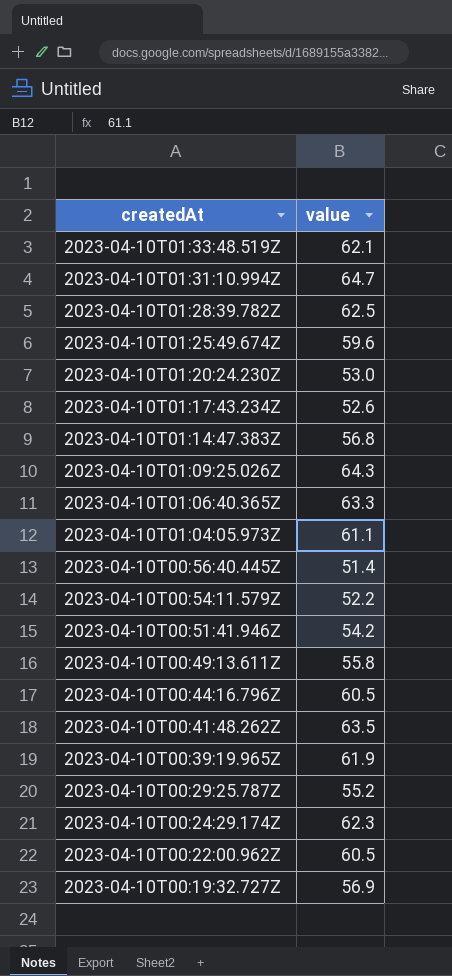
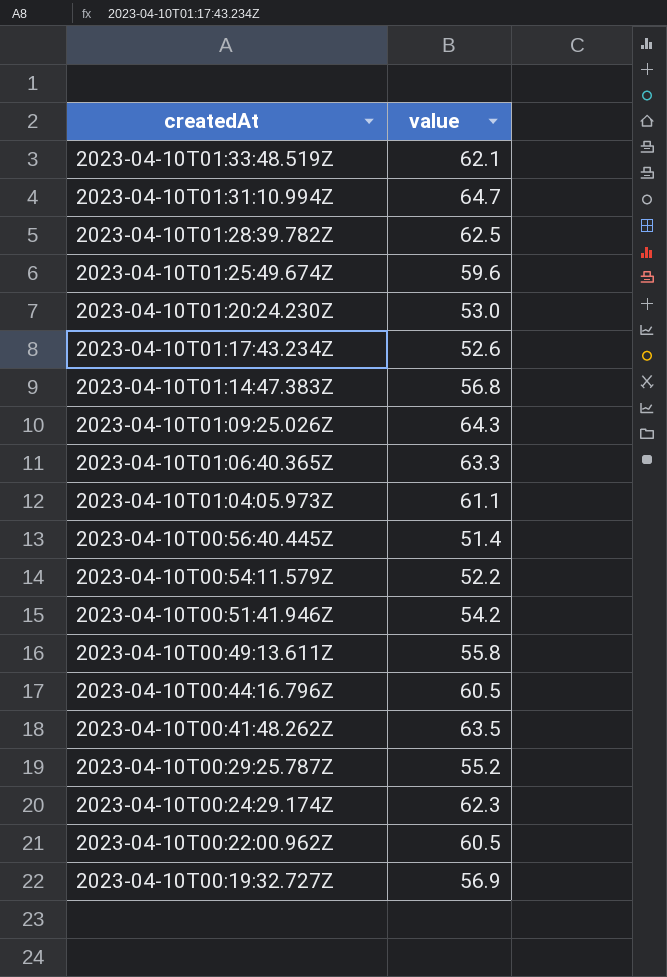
row 2023-04-10T00:39:19.965Z: 61.9 -> none

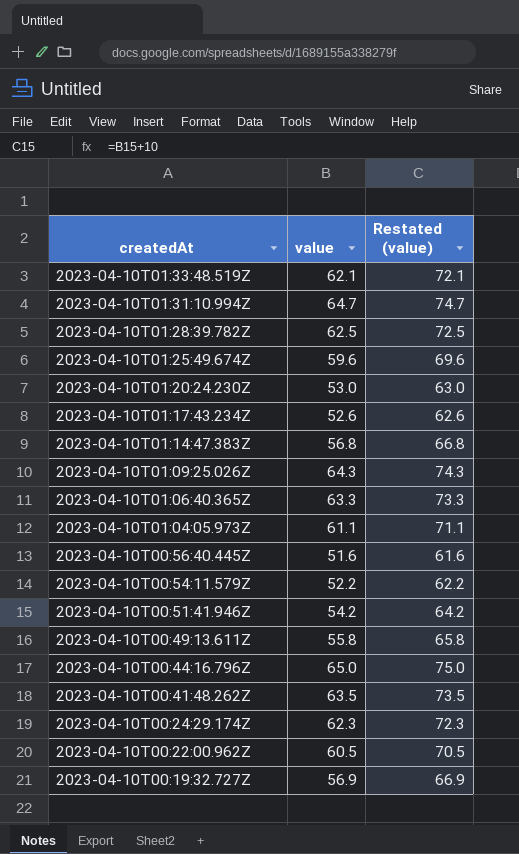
column Restated (value) | formula: none -> [value] + 10
row 2023-04-10T00:29:25.787Z: 55.2 -> none
2023-04-10T00:56:40.445Z | value: 51.4 -> 51.6
2023-04-10T00:44:16.796Z | value: 60.5 -> 65.0

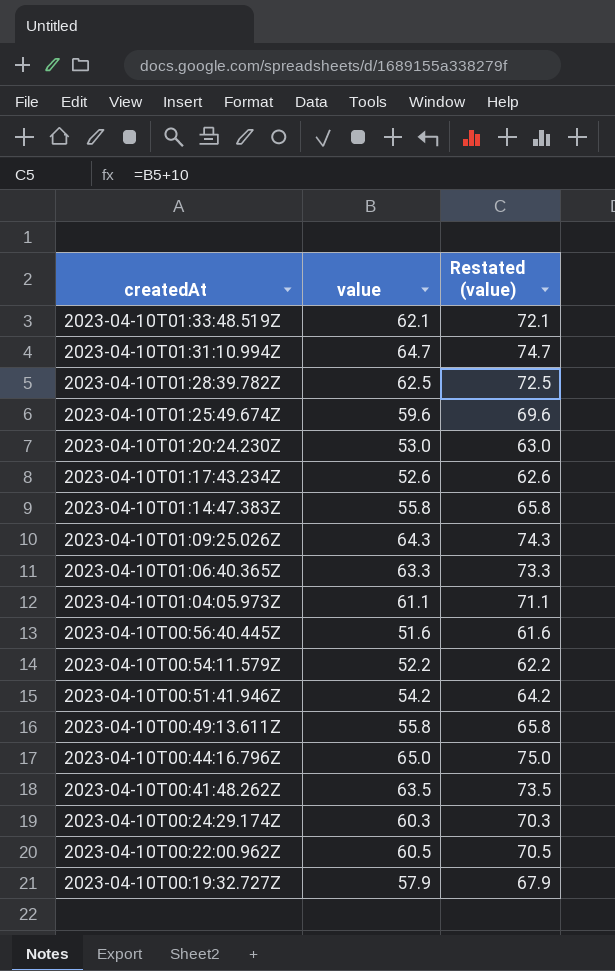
2023-04-10T01:14:47.383Z | value: 56.8 -> 55.8
2023-04-10T01:14:47.383Z | Restated (value): 66.8 -> 65.8
2023-04-10T00:24:29.174Z | value: 62.3 -> 60.3
2023-04-10T00:24:29.174Z | Restated (value): 72.3 -> 70.3
2023-04-10T00:19:32.727Z | value: 56.9 -> 57.9
2023-04-10T00:19:32.727Z | Restated (value): 66.9 -> 67.9

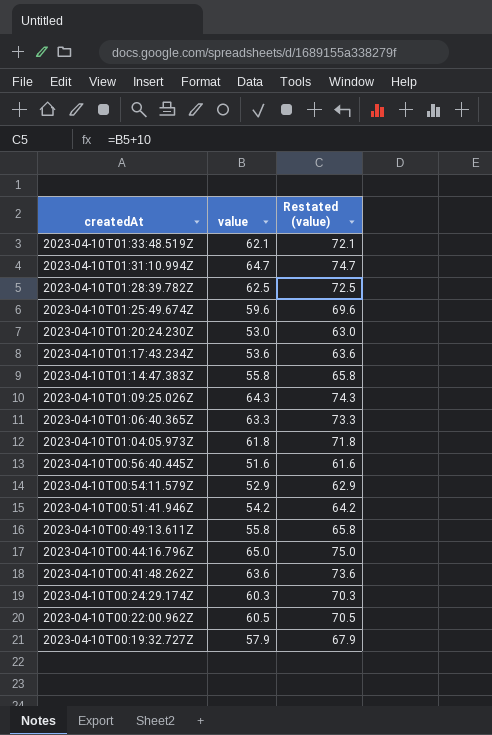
2023-04-10T01:17:43.234Z | value: 52.6 -> 53.6
2023-04-10T01:17:43.234Z | Restated (value): 62.6 -> 63.6
2023-04-10T01:04:05.973Z | value: 61.1 -> 61.8
2023-04-10T01:04:05.973Z | Restated (value): 71.1 -> 71.8
2023-04-10T00:54:11.579Z | value: 52.2 -> 52.9
2023-04-10T00:54:11.579Z | Restated (value): 62.2 -> 62.9
2023-04-10T00:41:48.262Z | value: 63.5 -> 63.6
2023-04-10T00:41:48.262Z | Restated (value): 73.5 -> 73.6

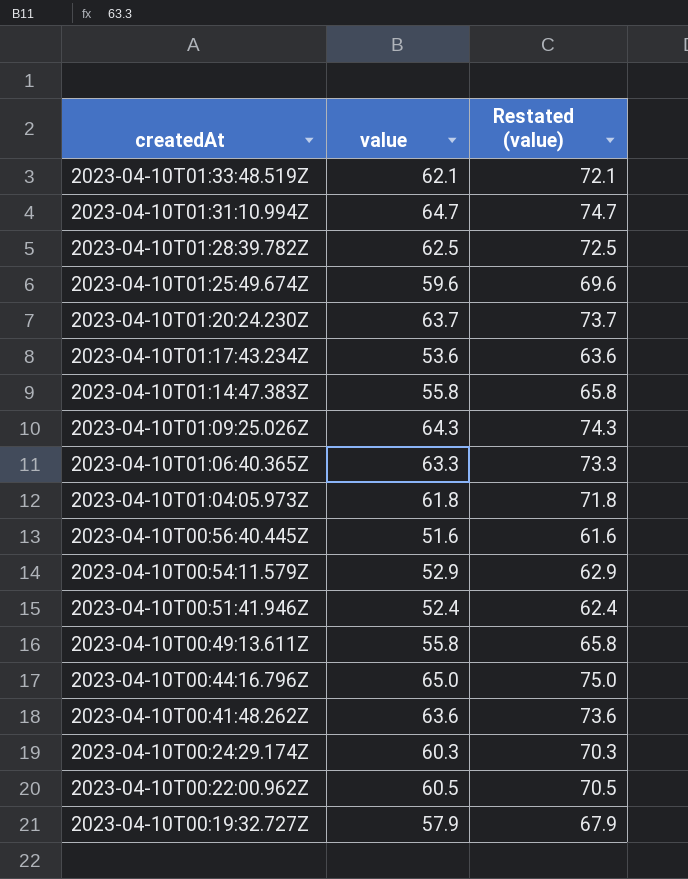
2023-04-10T01:20:24.230Z | value: 53.0 -> 63.7
2023-04-10T01:20:24.230Z | Restated (value): 63.0 -> 73.7
2023-04-10T00:51:41.946Z | value: 54.2 -> 52.4
2023-04-10T00:51:41.946Z | Restated (value): 64.2 -> 62.4

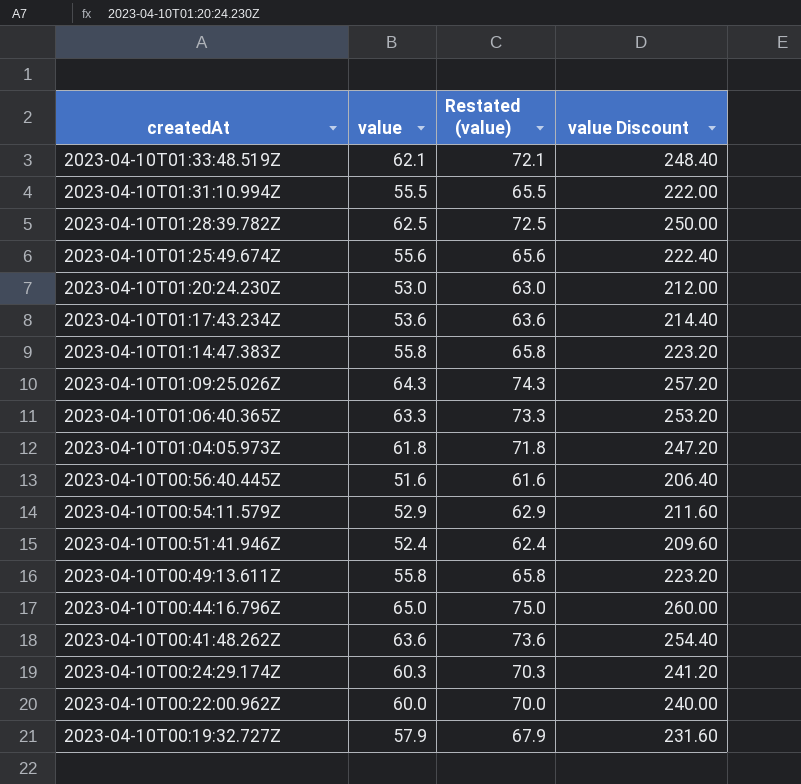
column value Discount | formula: none -> [value] * 4
2023-04-10T01:31:10.994Z | value: 64.7 -> 55.5
2023-04-10T01:31:10.994Z | Restated (value): 74.7 -> 65.5
2023-04-10T01:25:49.674Z | value: 59.6 -> 55.6
2023-04-10T01:25:49.674Z | Restated (value): 69.6 -> 65.6
2023-04-10T01:20:24.230Z | value: 63.7 -> 53.0
2023-04-10T01:20:24.230Z | Restated (value): 73.7 -> 63.0
2023-04-10T00:22:00.962Z | value: 60.5 -> 60.0
2023-04-10T00:22:00.962Z | Restated (value): 70.5 -> 70.0

